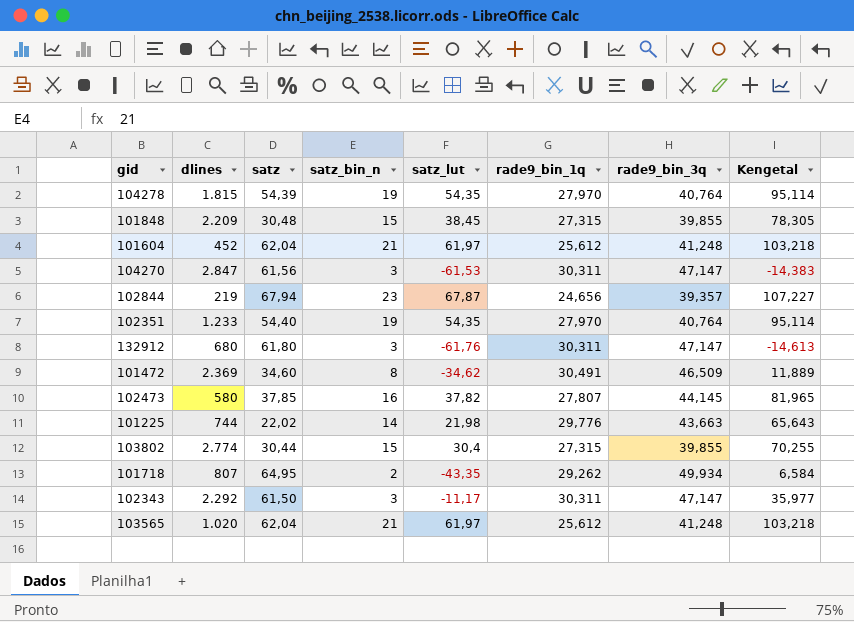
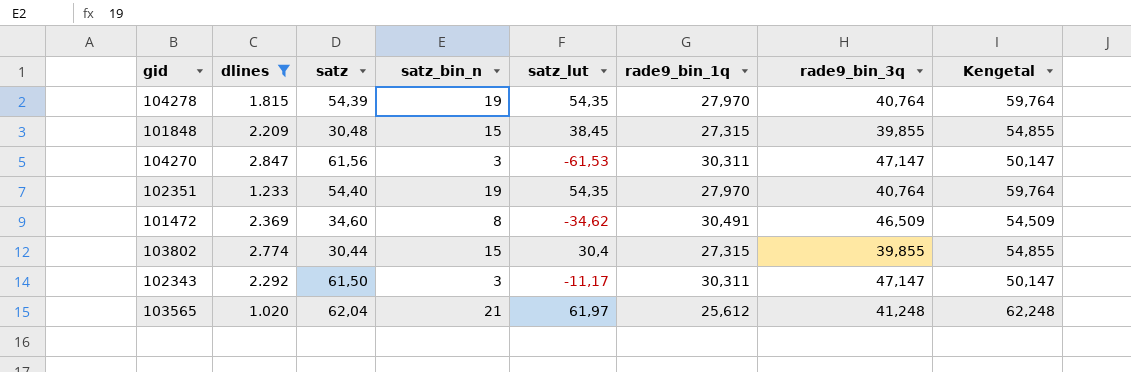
filter: none -> dlines >= 1.020
column Kengetal | formula: [satz_lut] + [rade9_bin_3q] -> [satz_bin_n] + [rade9_bin_3q]

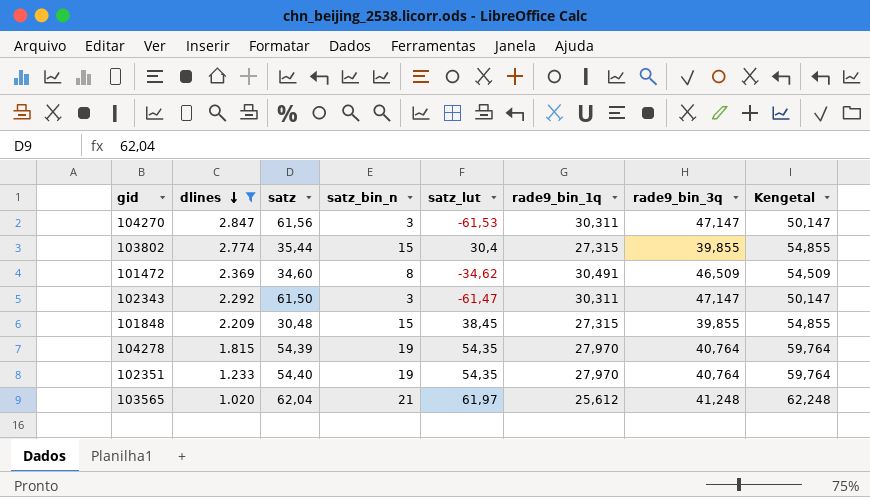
row order: none -> dlines descending
103802 | satz: 30,44 -> 35,44
102343 | satz_lut: -11,17 -> -61,47

